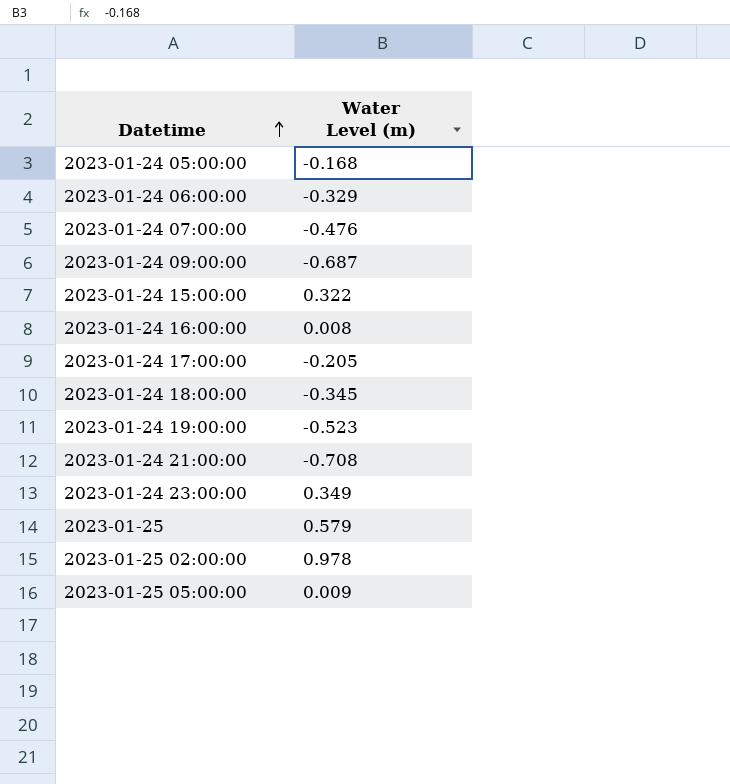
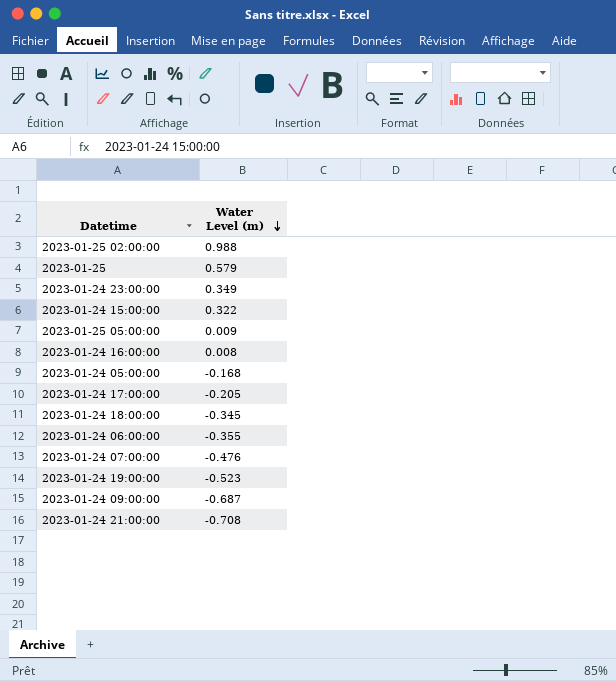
row order: Datetime ascending -> Water Level (m) descending
2023-01-25 02:00:00 | Water Level (m): 0.978 -> 0.988
2023-01-24 06:00:00 | Water Level (m): -0.329 -> -0.355

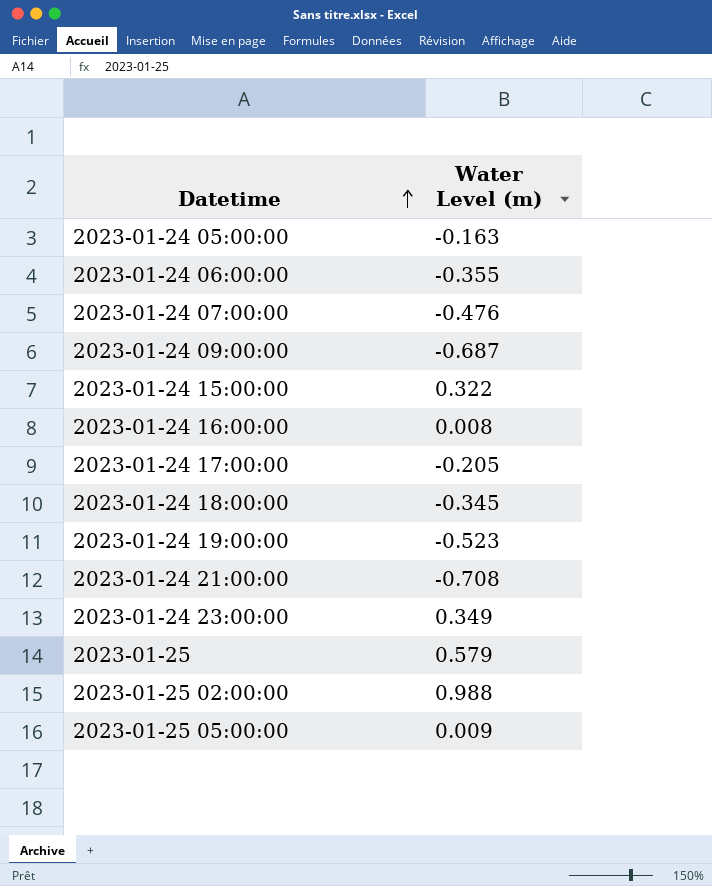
row order: Water Level (m) descending -> Datetime ascending
2023-01-24 05:00:00 | Water Level (m): -0.168 -> -0.163

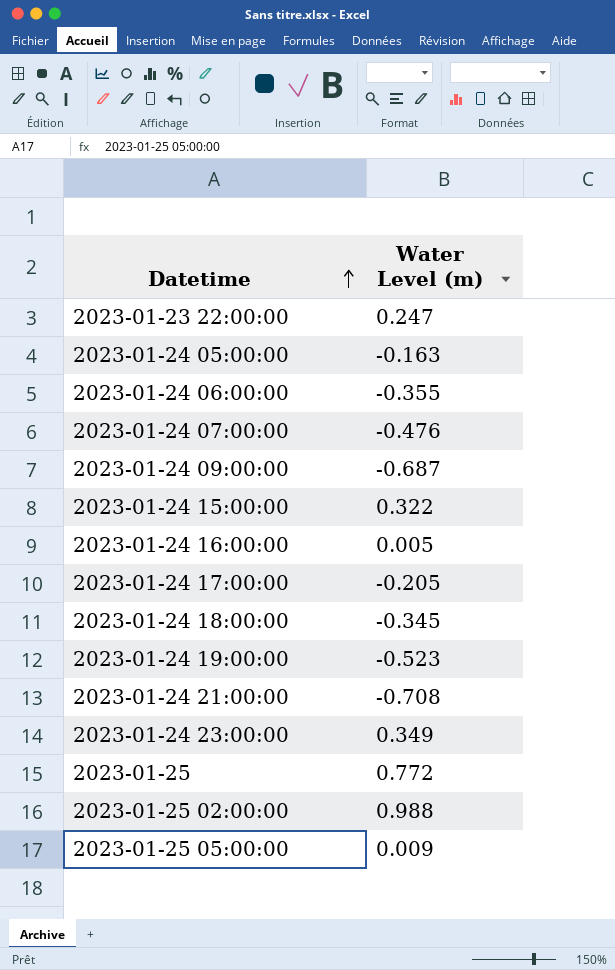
row 2023-01-23 22:00:00: none -> 0.247
2023-01-24 16:00:00 | Water Level (m): 0.008 -> 0.005
2023-01-25 | Water Level (m): 0.579 -> 0.772

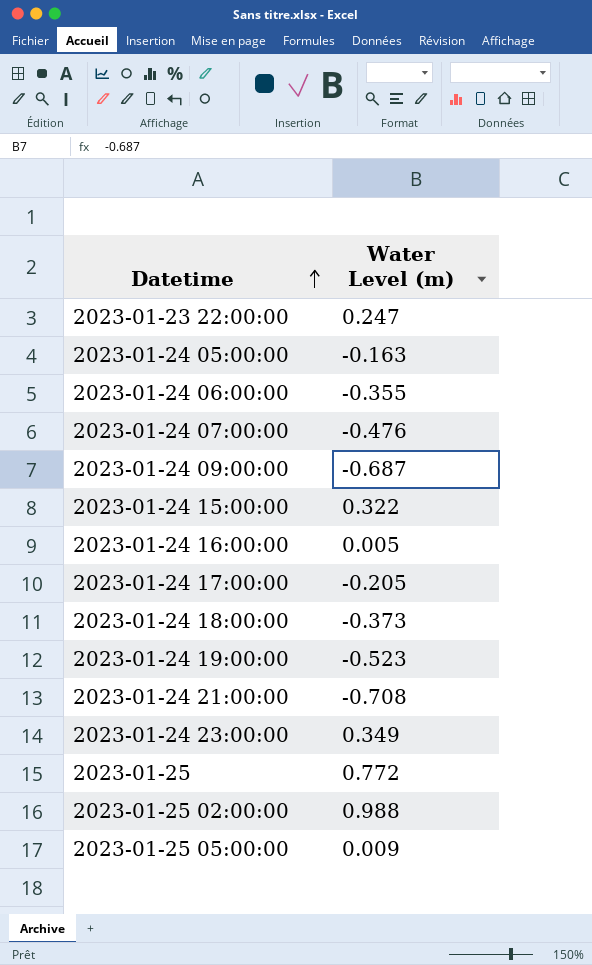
2023-01-24 18:00:00 | Water Level (m): -0.345 -> -0.373

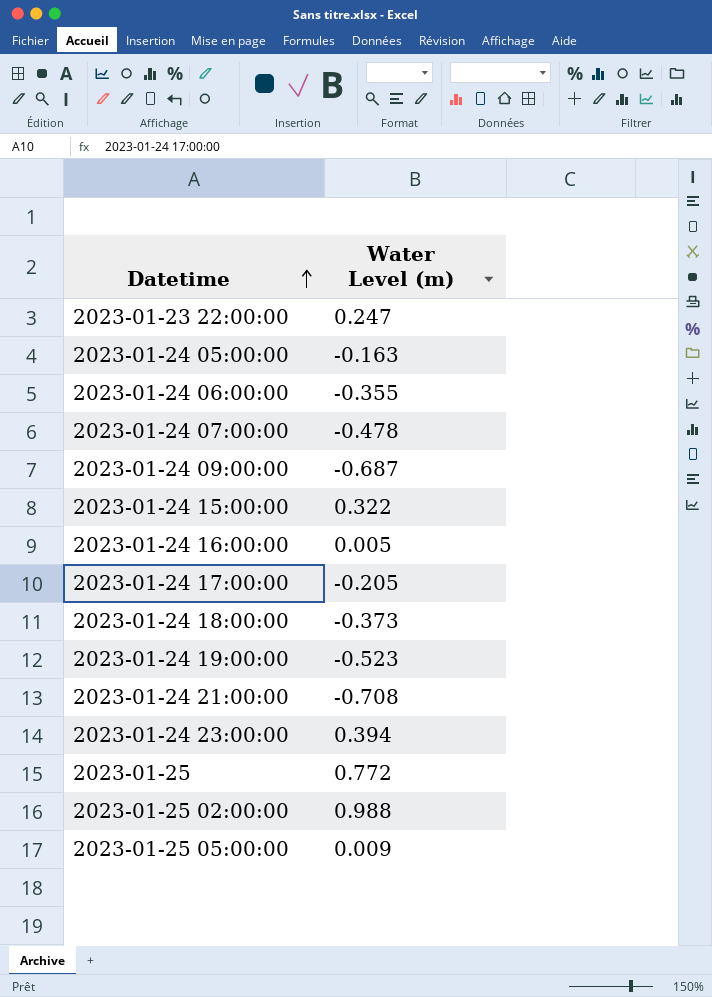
2023-01-24 07:00:00 | Water Level (m): -0.476 -> -0.478
2023-01-24 23:00:00 | Water Level (m): 0.349 -> 0.394

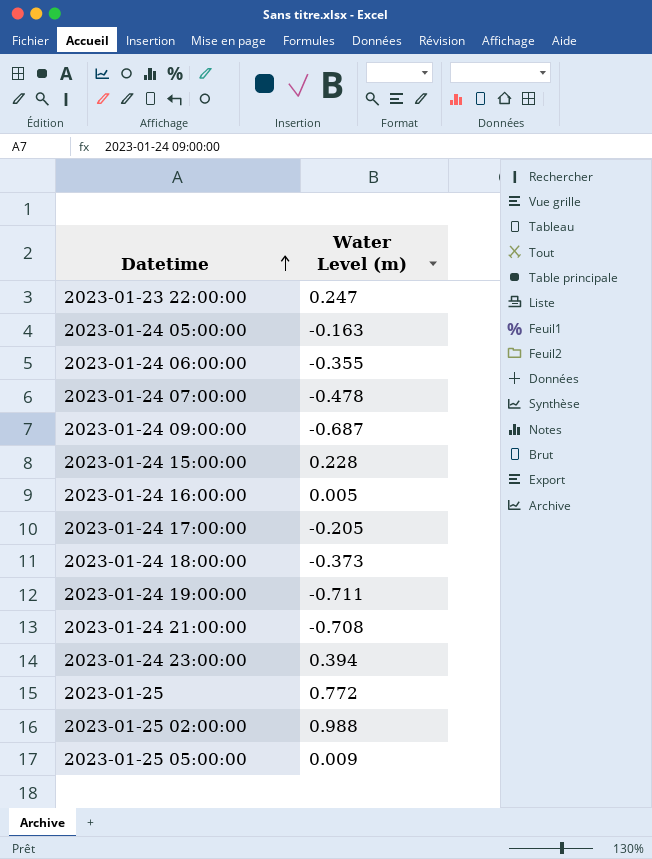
2023-01-24 15:00:00 | Water Level (m): 0.322 -> 0.228
2023-01-24 19:00:00 | Water Level (m): -0.523 -> -0.711

